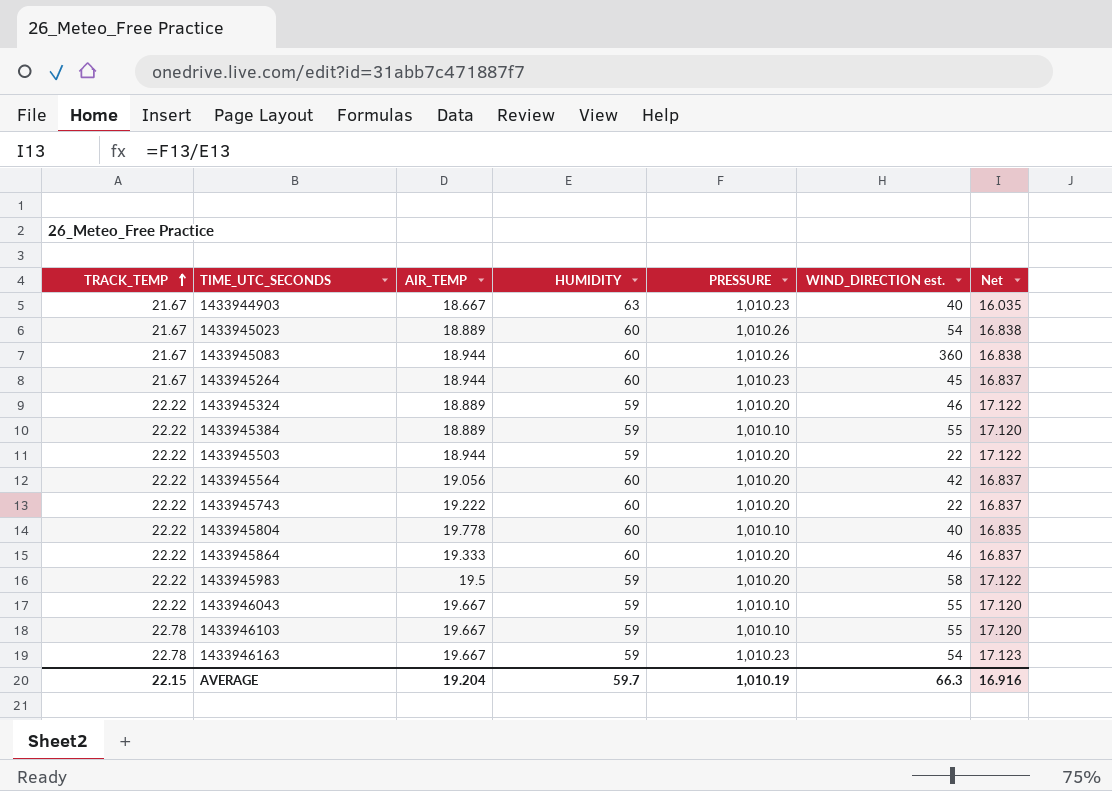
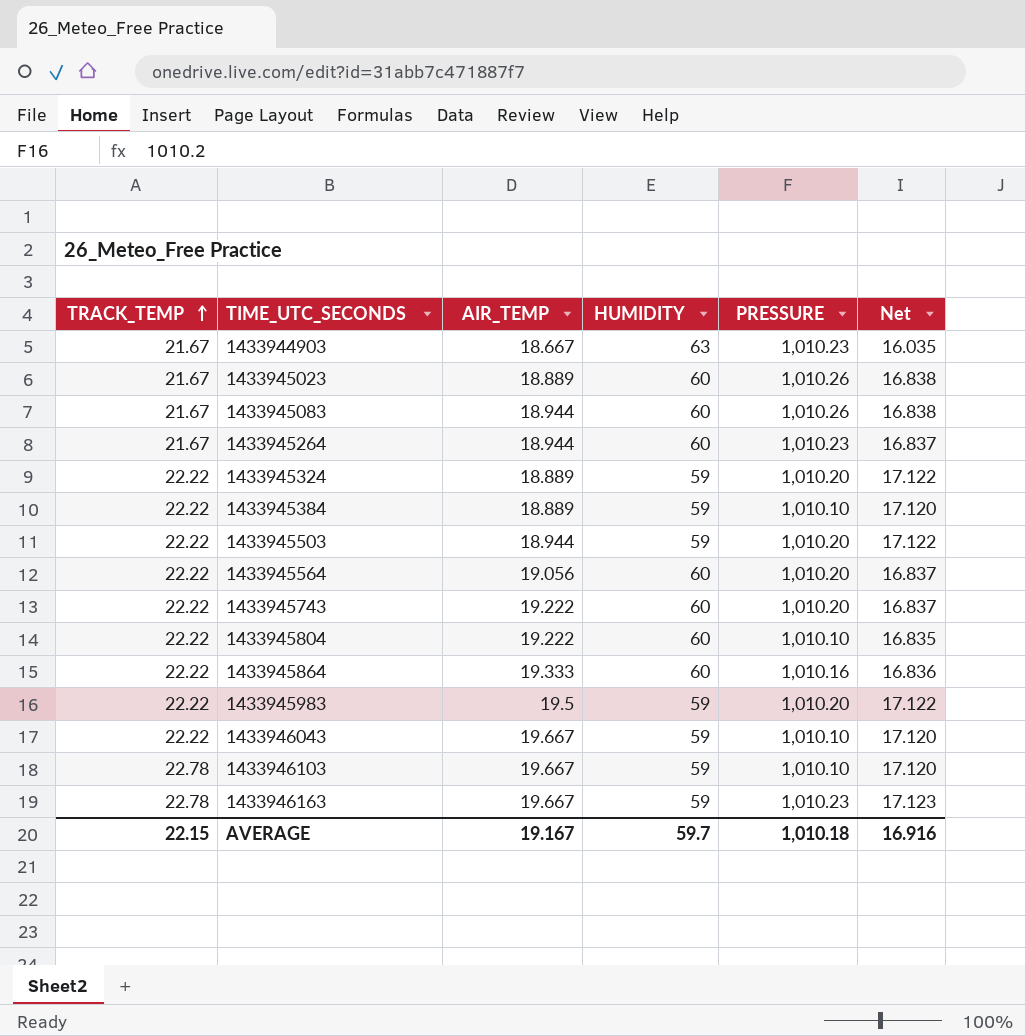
column WIND_DIRECTION est. | position: 6 -> none
1433945804 | AIR_TEMP: 19.778 -> 19.222
1433945864 | PRESSURE: 1,010.20 -> 1,010.16
1433945864 | Net: 16.837 -> 16.836
AVERAGE | AIR_TEMP: 19.204 -> 19.167
AVERAGE | PRESSURE: 1,010.19 -> 1,010.18

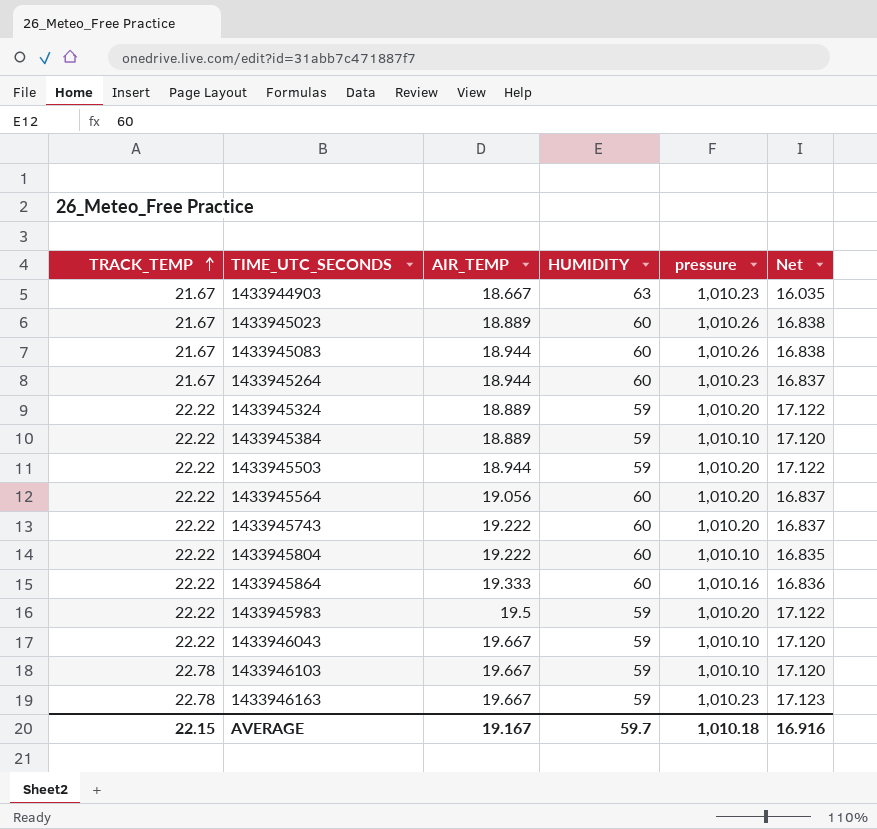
column name: PRESSURE -> pressure

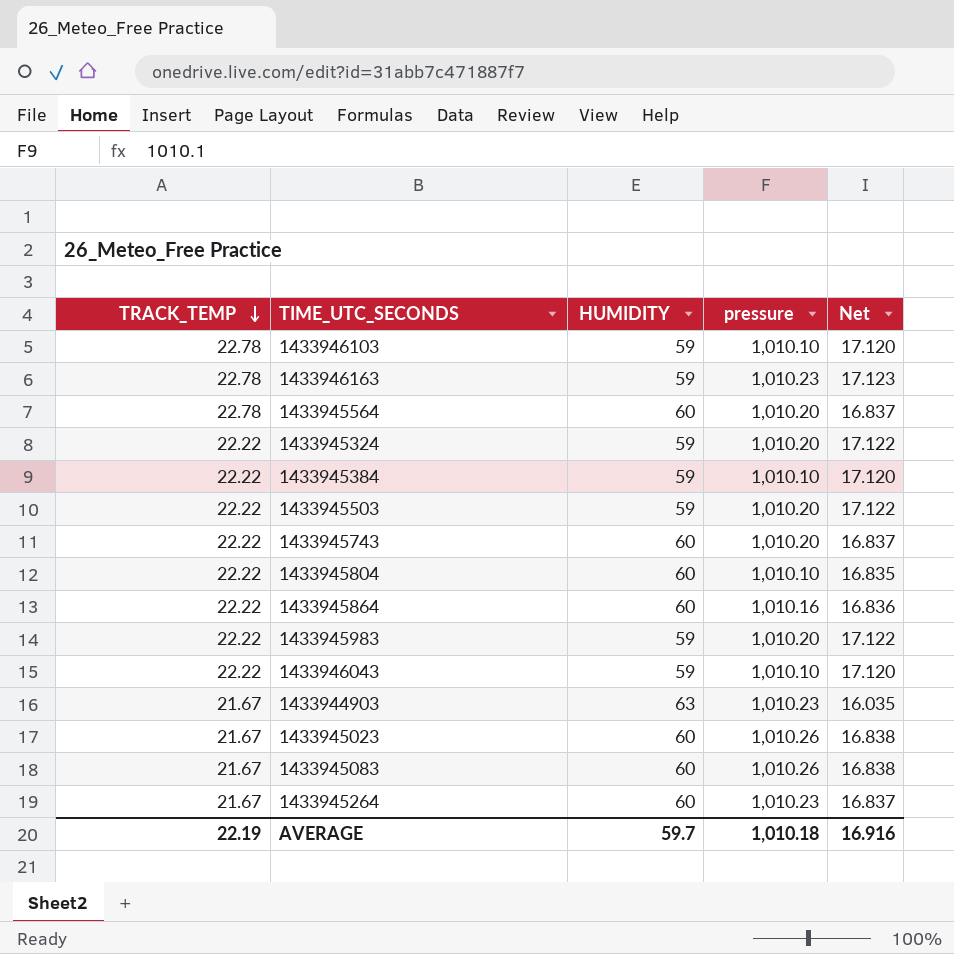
row order: TRACK_TEMP ascending -> TRACK_TEMP descending
column AIR_TEMP | position: 3 -> none
1433945564 | TRACK_TEMP: 22.22 -> 22.78
AVERAGE | TRACK_TEMP: 22.15 -> 22.19

